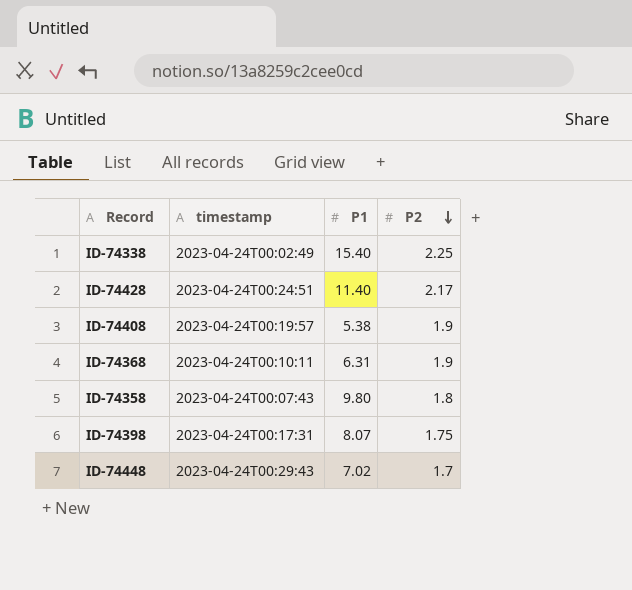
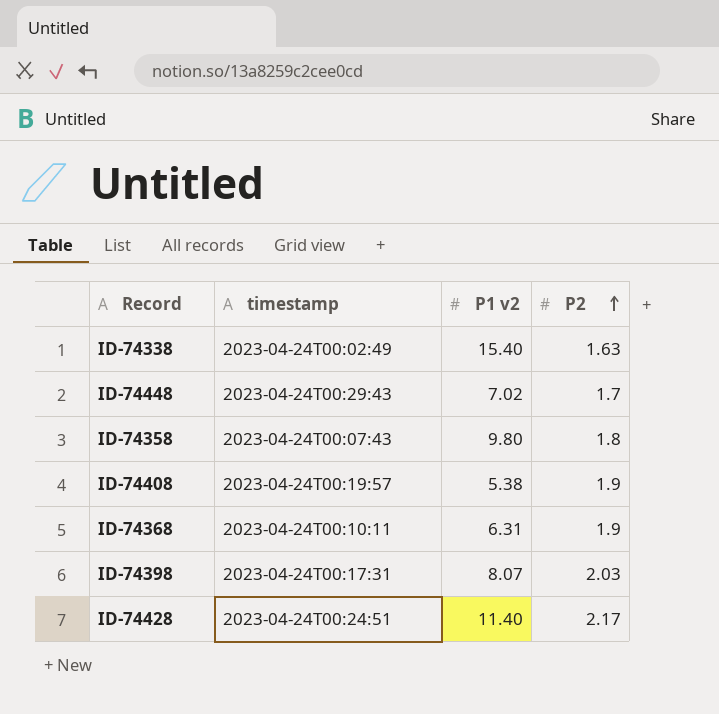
row order: P2 descending -> P2 ascending
column name: P1 -> P1 v2
ID-74338 | P2: 2.25 -> 1.63
ID-74398 | P2: 1.75 -> 2.03

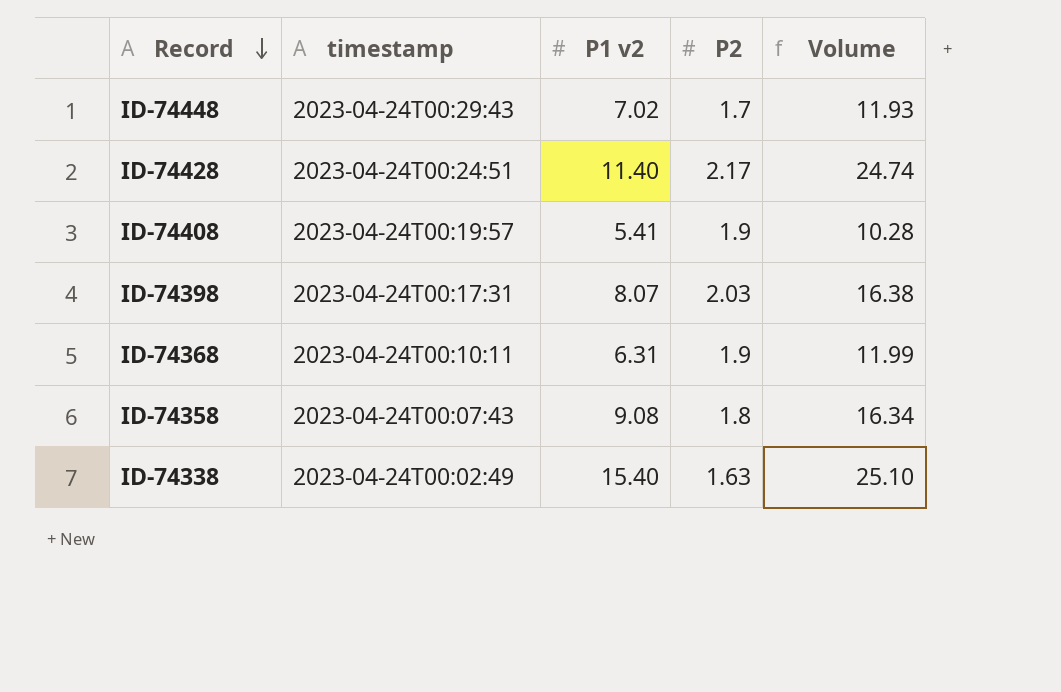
row order: P2 ascending -> Record descending
column Volume | formula: none -> [P1 v2] * [P2]
ID-74408 | P1 v2: 5.38 -> 5.41
ID-74358 | P1 v2: 9.80 -> 9.08

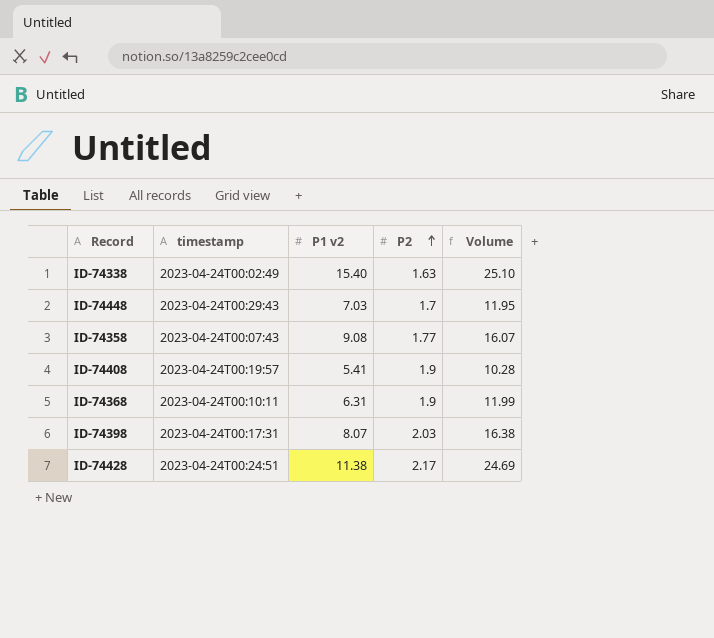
row order: Record descending -> P2 ascending
ID-74448 | P1 v2: 7.02 -> 7.03
ID-74448 | Volume: 11.93 -> 11.95
ID-74358 | P2: 1.8 -> 1.77
ID-74358 | Volume: 16.34 -> 16.07
ID-74428 | P1 v2: 11.40 -> 11.38
ID-74428 | Volume: 24.74 -> 24.69

